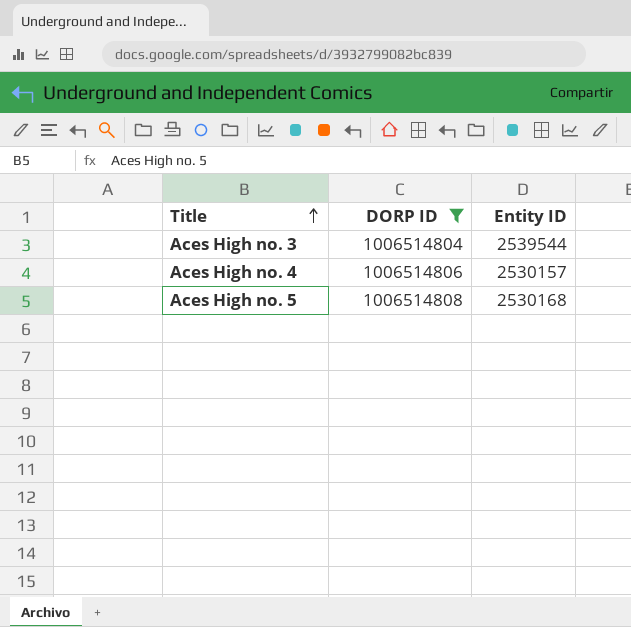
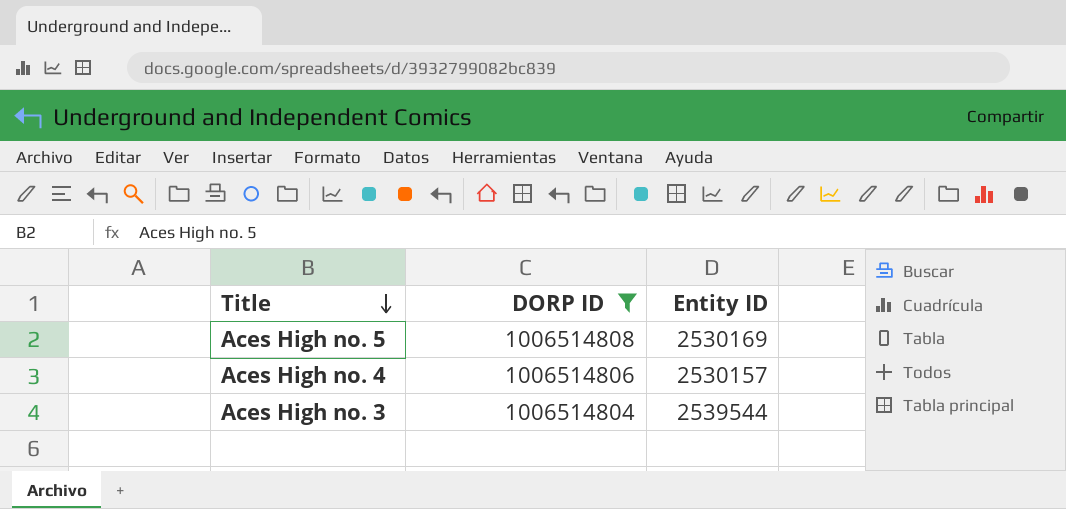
row order: Title ascending -> Title descending
Aces High no. 5 | Entity ID: 2530168 -> 2530169

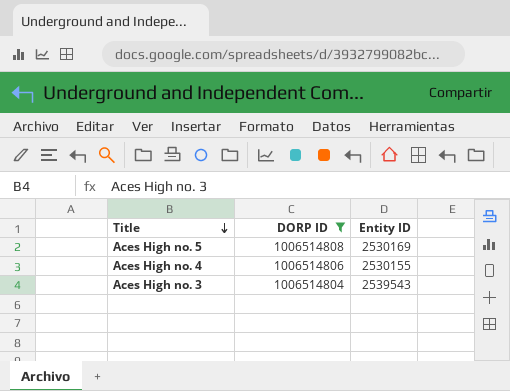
Aces High no. 4 | Entity ID: 2530157 -> 2530155
Aces High no. 3 | Entity ID: 2539544 -> 2539543

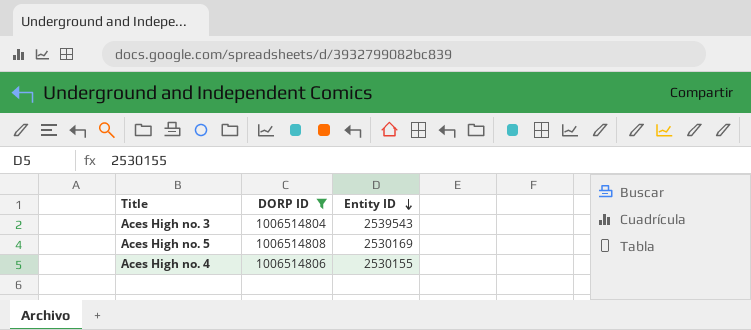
row order: Title descending -> Entity ID descending

